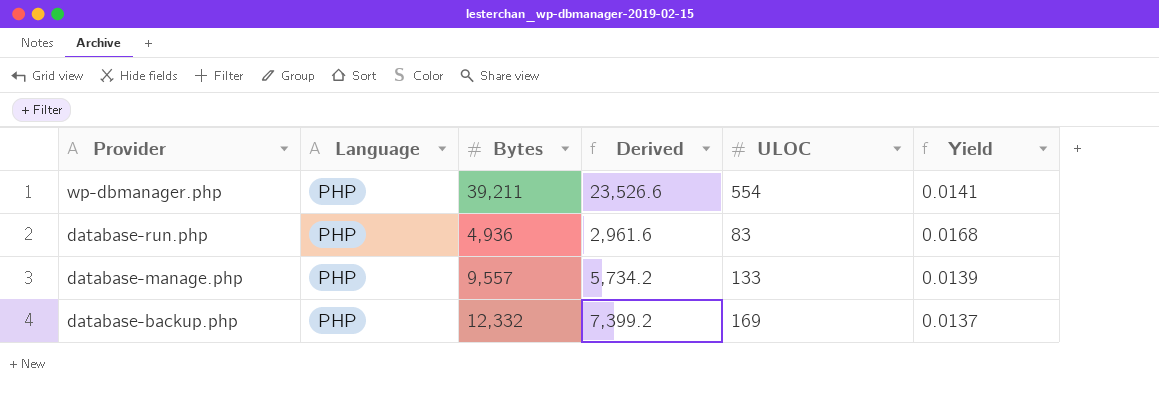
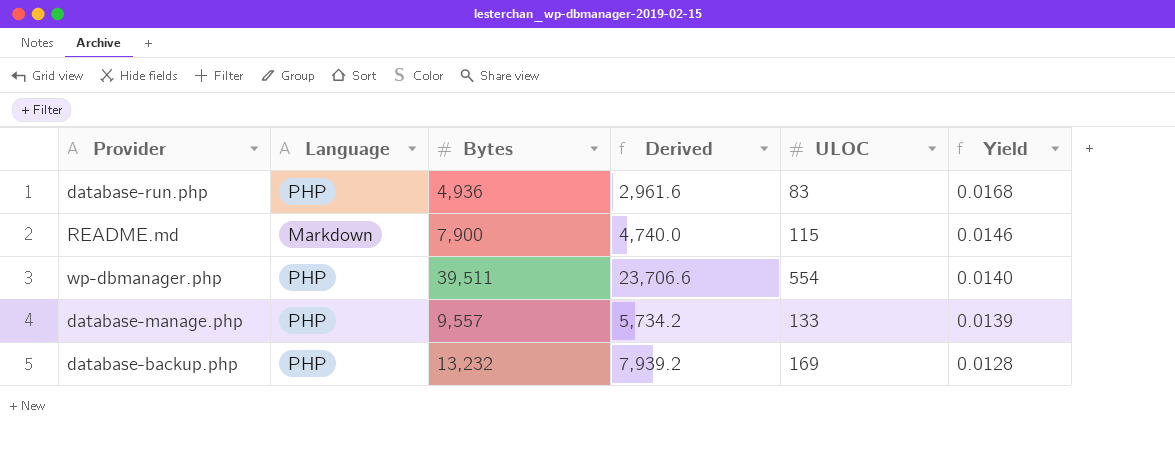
row order: Provider descending -> Yield descending
row README.md: none -> Markdown | 7,900 | 4,740.0 | 115 | 0.0146
wp-dbmanager.php | Bytes: 39,211 -> 39,511
wp-dbmanager.php | Derived: 23,526.6 -> 23,706.6
wp-dbmanager.php | Yield: 0.0141 -> 0.0140
database-backup.php | Bytes: 12,332 -> 13,232
database-backup.php | Derived: 7,399.2 -> 7,939.2
database-backup.php | Yield: 0.0137 -> 0.0128

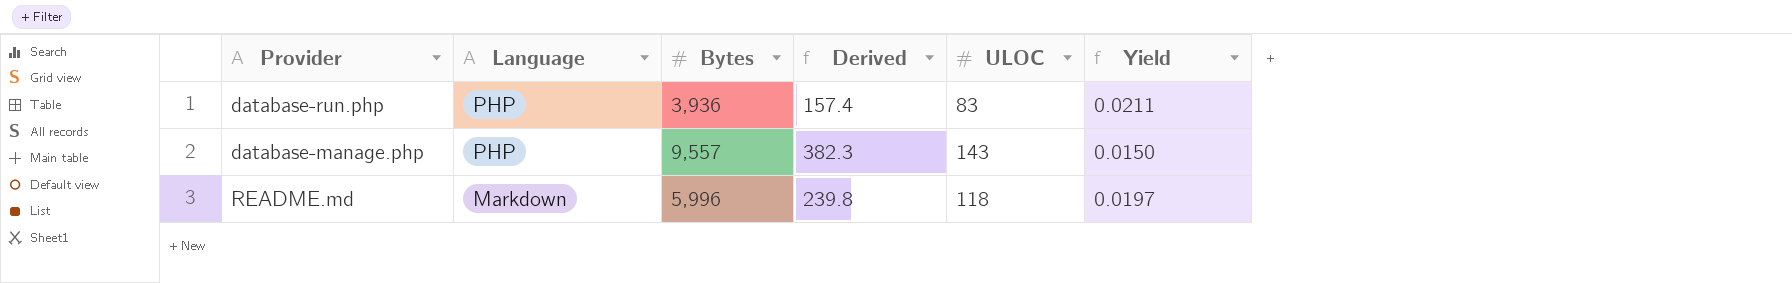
row order: Yield descending -> Language descending
column Derived | formula: [Bytes] * 0.6 -> [Bytes] * 0.04
row wp-dbmanager.php: PHP | 39,511 | 23,706.6 | 554 | 0.0140 -> none
row database-backup.php: PHP | 13,232 | 7,939.2 | 169 | 0.0128 -> none
database-run.php | Bytes: 4,936 -> 3,936
database-run.php | Yield: 0.0168 -> 0.0211
database-manage.php | ULOC: 133 -> 143
database-manage.php | Yield: 0.0139 -> 0.0150
README.md | Bytes: 7,900 -> 5,996
README.md | ULOC: 115 -> 118
README.md | Yield: 0.0146 -> 0.0197

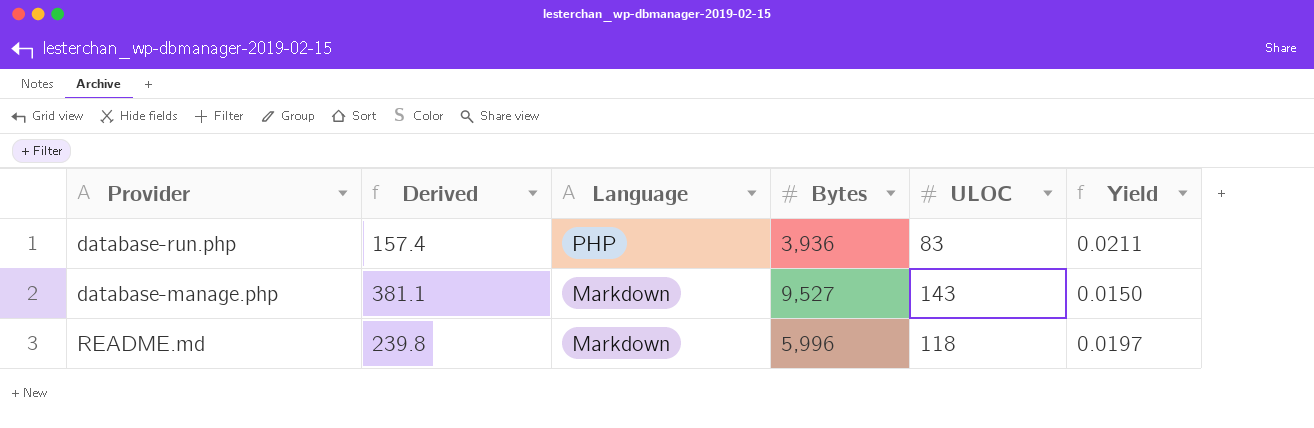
column Derived | position: 4 -> 2
database-manage.php | Derived: 382.3 -> 381.1
database-manage.php | Language: PHP -> Markdown
database-manage.php | Bytes: 9,557 -> 9,527

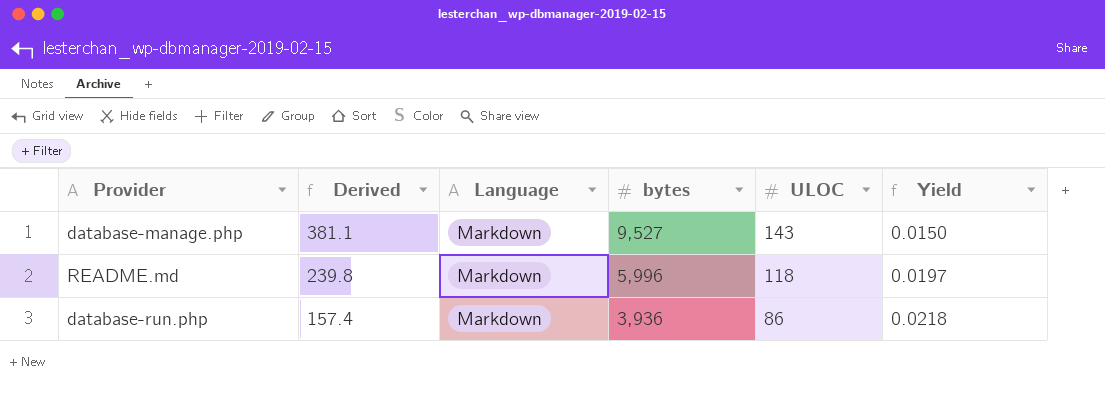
row order: Language descending -> Derived descending
column name: Bytes -> bytes
database-run.php | Language: PHP -> Markdown
database-run.php | ULOC: 83 -> 86
database-run.php | Yield: 0.0211 -> 0.0218

